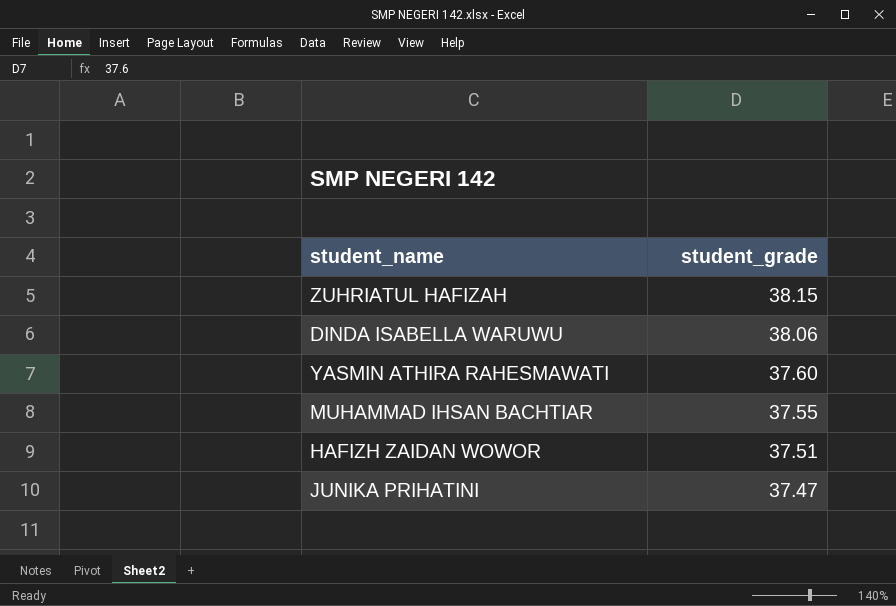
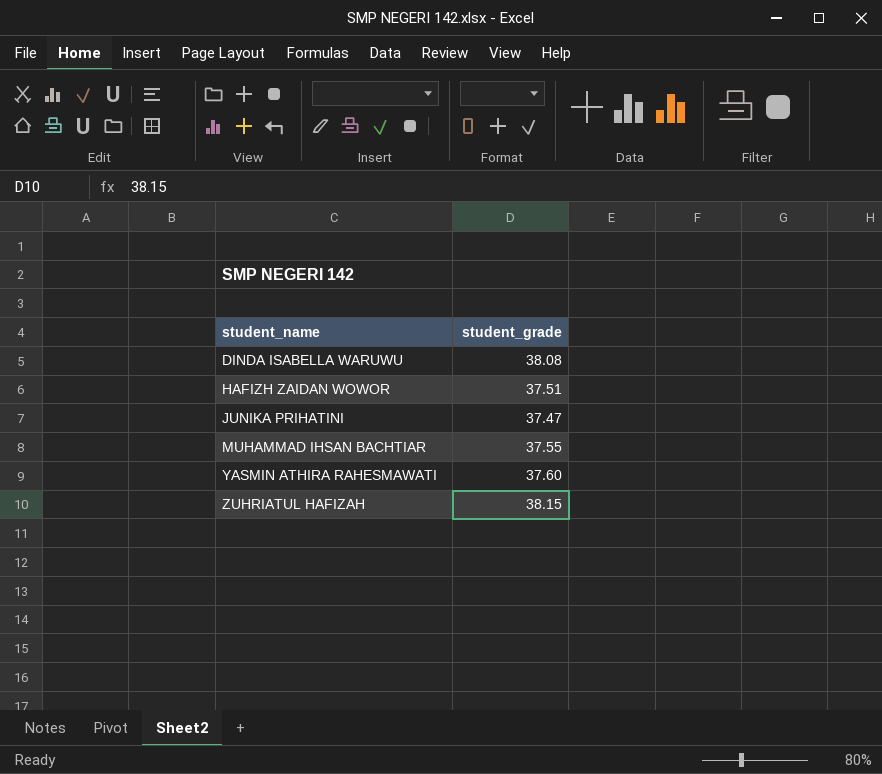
row order: student_grade descending -> student_name ascending
DINDA ISABELLA WARUWU | student_grade: 38.06 -> 38.08

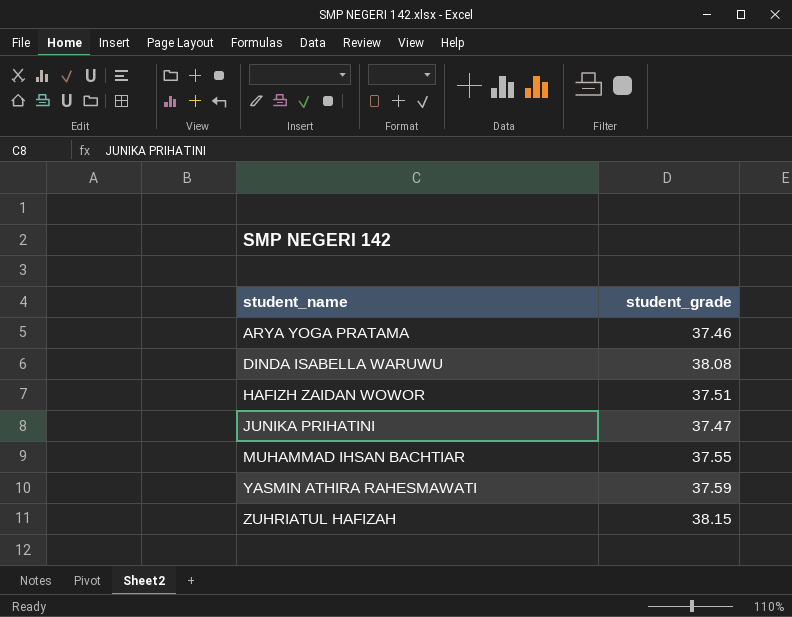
row ARYA YOGA PRATAMA: none -> 37.46
YASMIN ATHIRA RAHESMAWATI | student_grade: 37.60 -> 37.59

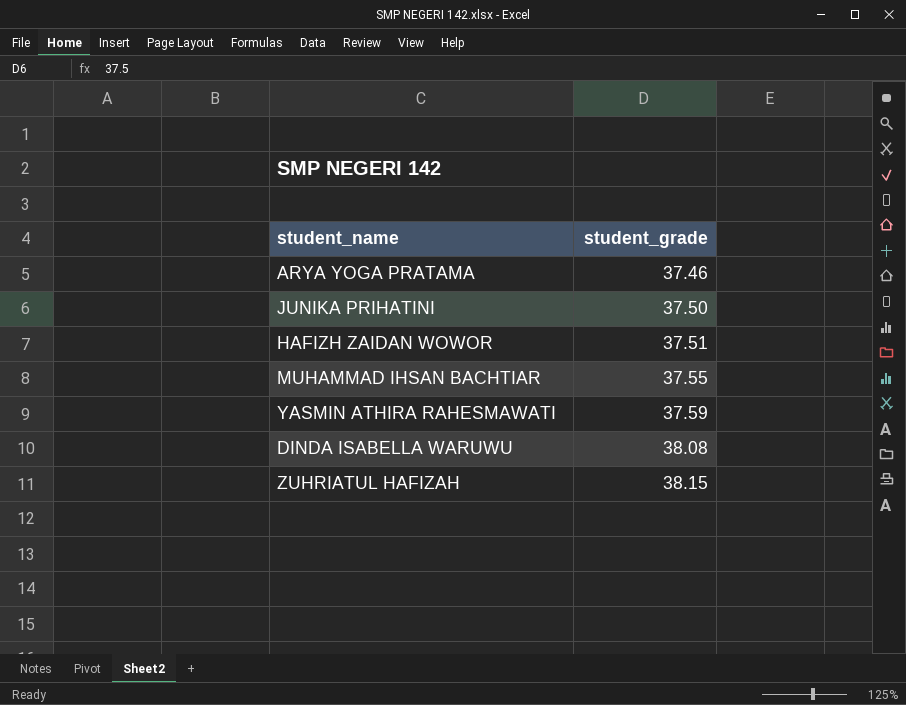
row order: student_name ascending -> student_grade ascending
JUNIKA PRIHATINI | student_grade: 37.47 -> 37.50

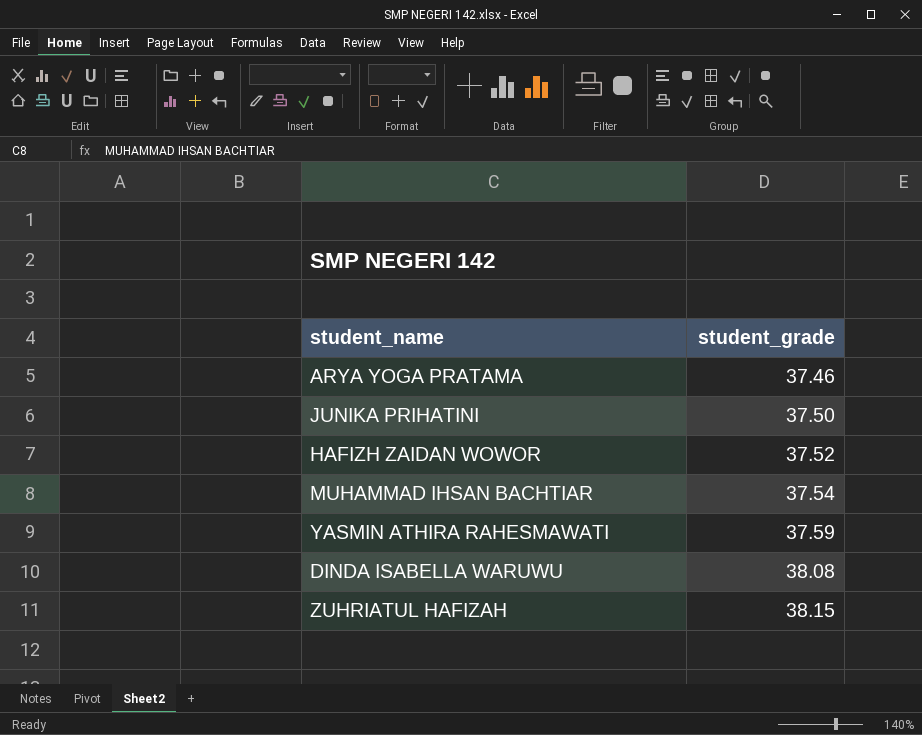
HAFIZH ZAIDAN WOWOR | student_grade: 37.51 -> 37.52
MUHAMMAD IHSAN BACHTIAR | student_grade: 37.55 -> 37.54

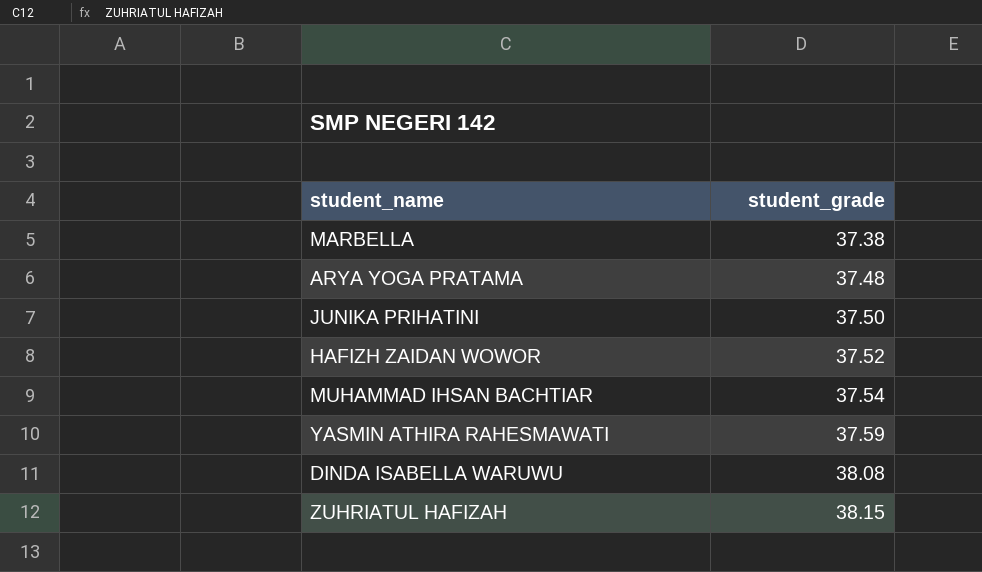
row MARBELLA: none -> 37.38
ARYA YOGA PRATAMA | student_grade: 37.46 -> 37.48

